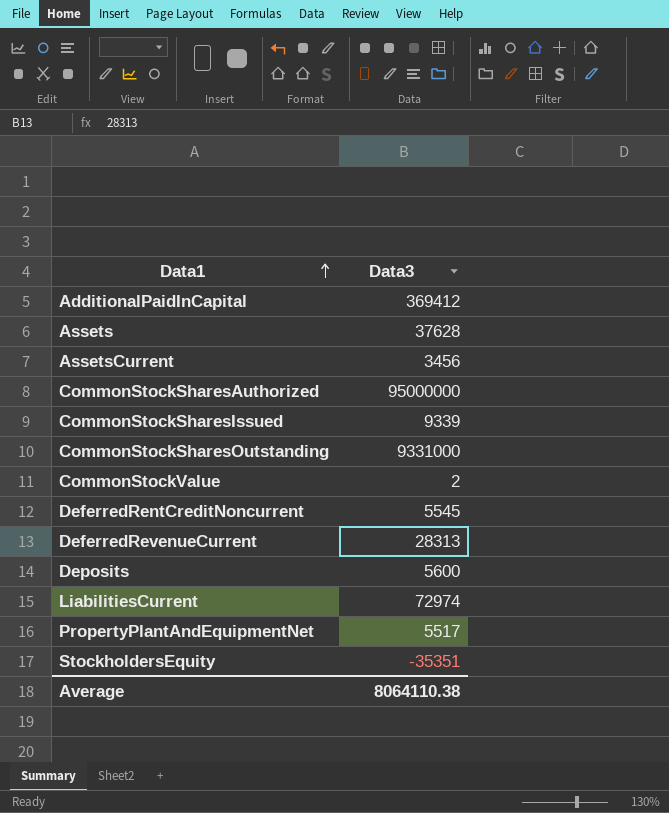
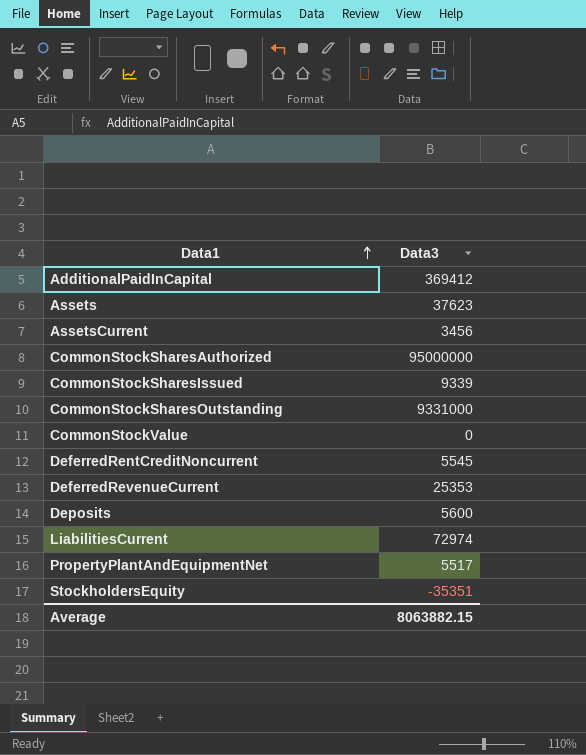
Assets | Data3: 37628 -> 37623
CommonStockValue | Data3: 2 -> 0
DeferredRevenueCurrent | Data3: 28313 -> 25353
Average | Data3: 8064110.38 -> 8063882.15

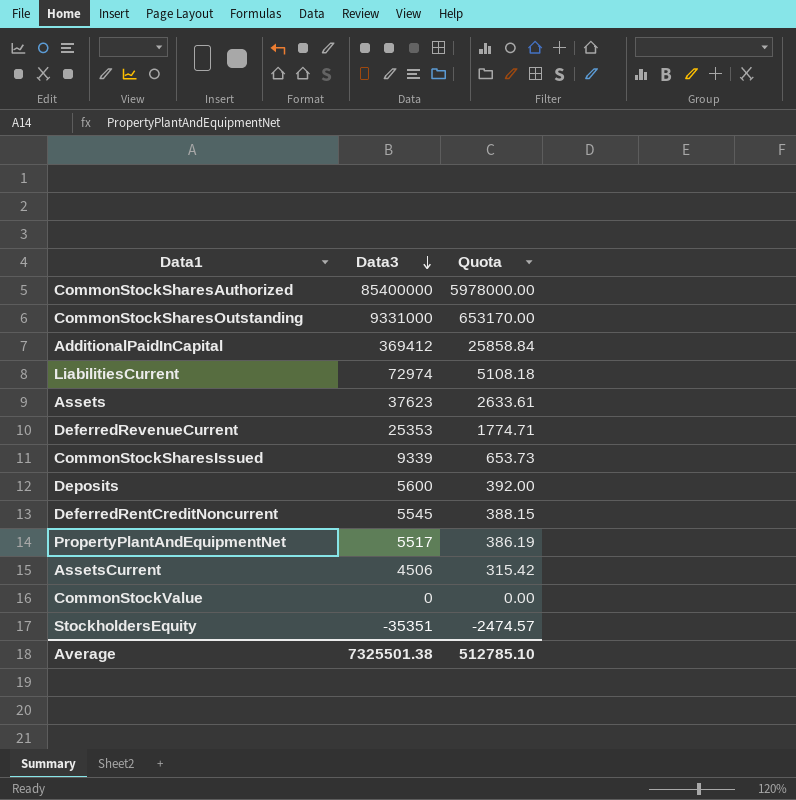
row order: Data1 ascending -> Data3 descending
column Quota | formula: none -> [Data3] * 0.07
CommonStockSharesAuthorized | Data3: 95000000 -> 85400000
AssetsCurrent | Data3: 3456 -> 4506
Average | Data3: 8063882.15 -> 7325501.38

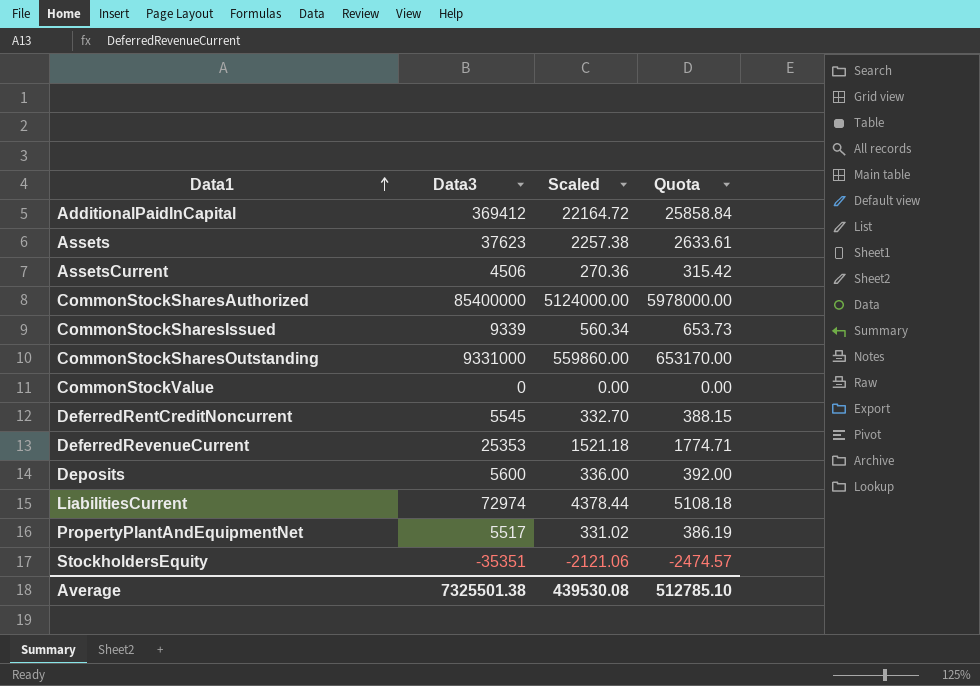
row order: Data3 descending -> Data1 ascending
column Scaled | formula: none -> [Data3] * 0.06

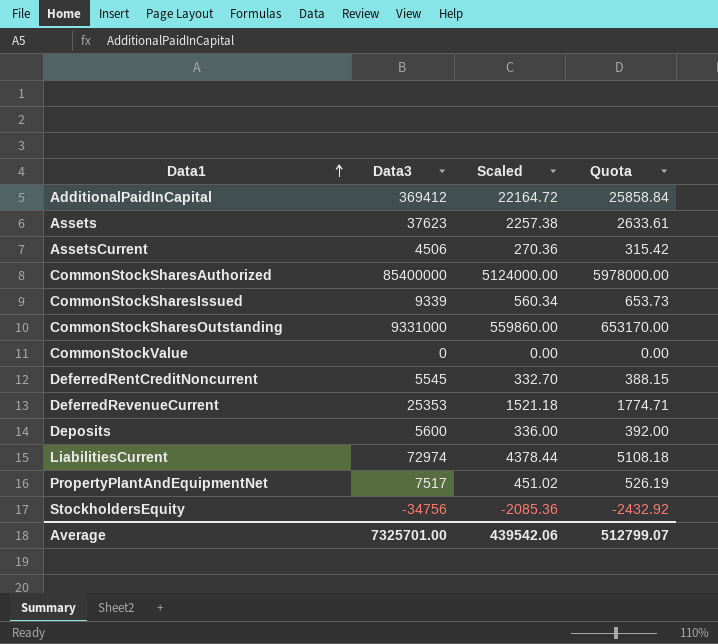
PropertyPlantAndEquipmentNet | Data3: 5517 -> 7517
PropertyPlantAndEquipmentNet | Scaled: 331.02 -> 451.02
PropertyPlantAndEquipmentNet | Quota: 386.19 -> 526.19
StockholdersEquity | Data3: -35351 -> -34756
StockholdersEquity | Scaled: -2121.06 -> -2085.36
StockholdersEquity | Quota: -2474.57 -> -2432.92
Average | Data3: 7325501.38 -> 7325701.00
Average | Scaled: 439530.08 -> 439542.06
Average | Quota: 512785.10 -> 512799.07

